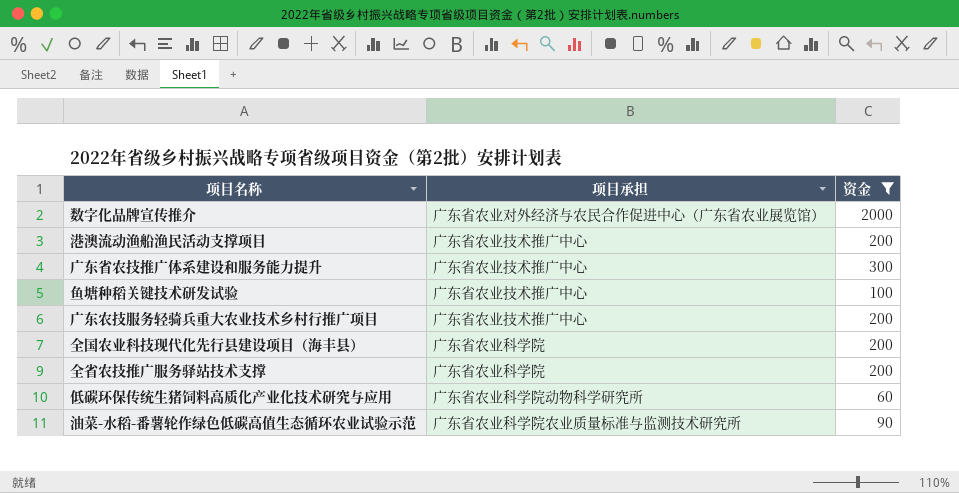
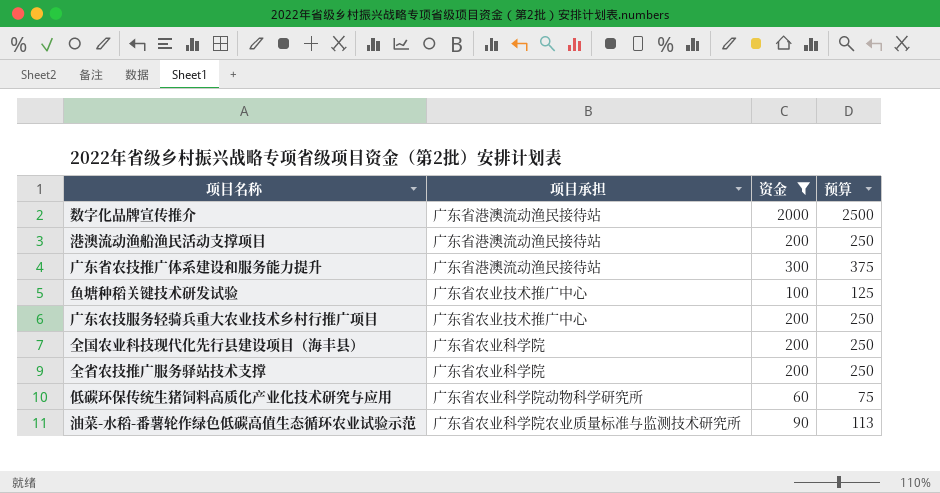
column 预算 | formula: none -> [资金] * 1.25
数字化品牌宣传推介 | 项目承担: 广东省农业对外经济与农民合作促进中心（广东省农业展览馆） -> 广东省港澳流动渔民接待站
港澳流动渔船渔民活动支撑项目 | 项目承担: 广东省农业技术推广中心 -> 广东省港澳流动渔民接待站
广东省农技推广体系建设和服务能力提升 | 项目承担: 广东省农业技术推广中心 -> 广东省港澳流动渔民接待站

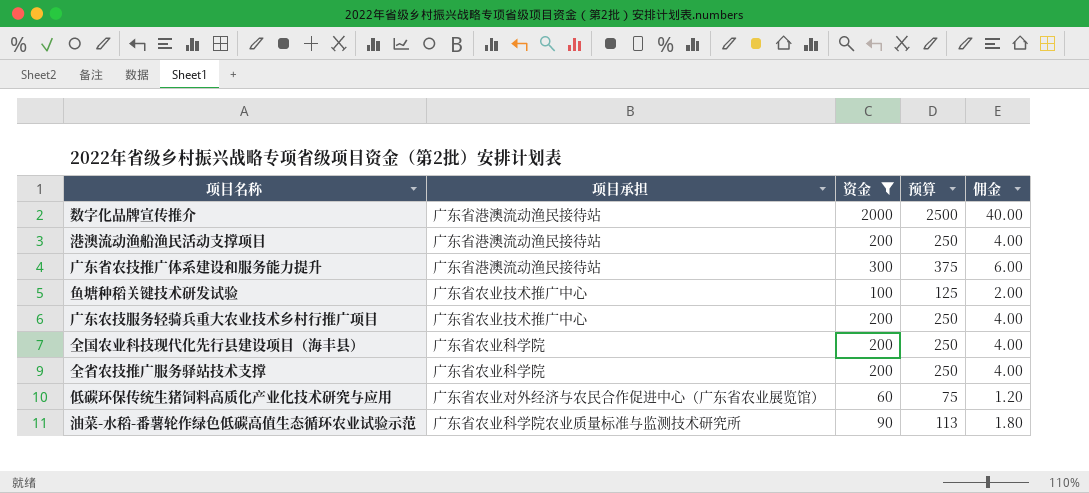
column 佣金 | formula: none -> [资金] * 0.02
低碳环保传统生猪饲料高质化产业化技术研究与应用 | 项目承担: 广东省农业科学院动物科学研究所 -> 广东省农业对外经济与农民合作促进中心（广东省农业展览馆）

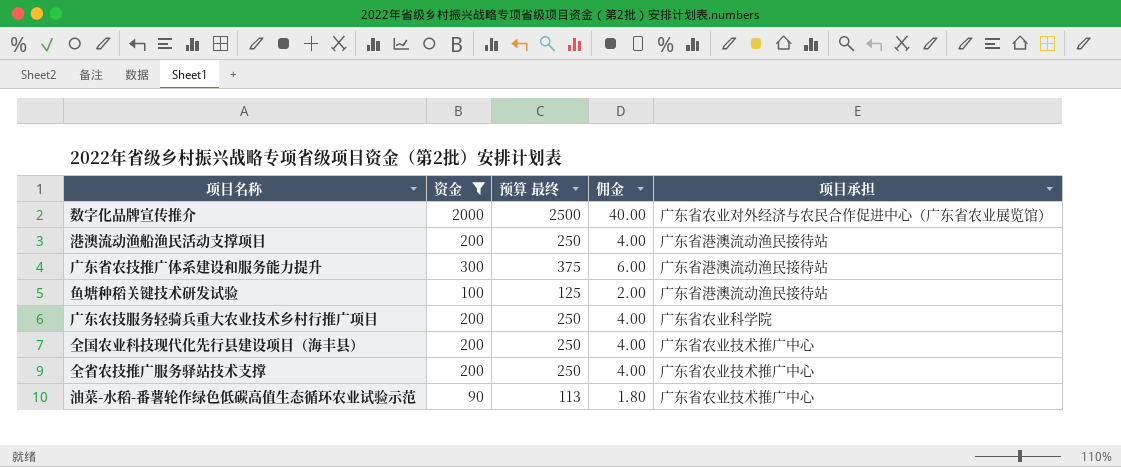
column name: 预算 -> 预算 最终
column 项目承担 | position: 2 -> 5
row 低碳环保传统生猪饲料高质化产业化技术研究与应用: 广东省农业对外经济与农民合作促进中心（广东省农业展览馆） | 60 | 75 | 1.20 -> none
数字化品牌宣传推介 | 项目承担: 广东省港澳流动渔民接待站 -> 广东省农业对外经济与农民合作促进中心（广东省农业展览馆）
鱼塘种稻关键技术研发试验 | 项目承担: 广东省农业技术推广中心 -> 广东省港澳流动渔民接待站
广东农技服务轻骑兵重大农业技术乡村行推广项目 | 项目承担: 广东省农业技术推广中心 -> 广东省农业科学院
全国农业科技现代化先行县建设项目（海丰县） | 项目承担: 广东省农业科学院 -> 广东省农业技术推广中心
全省农技推广服务驿站技术支撑 | 项目承担: 广东省农业科学院 -> 广东省农业技术推广中心
油菜-水稻-番薯轮作绿色低碳高值生态循环农业试验示范 | 项目承担: 广东省农业科学院农业质量标准与监测技术研究所 -> 广东省农业技术推广中心

